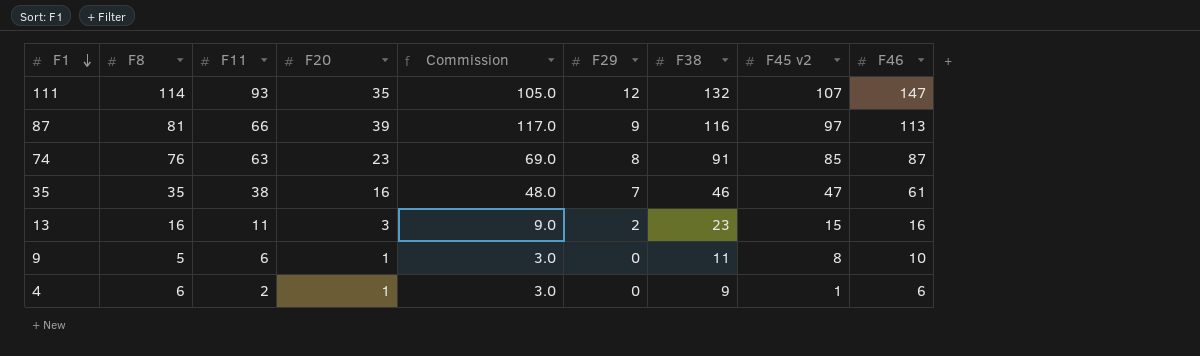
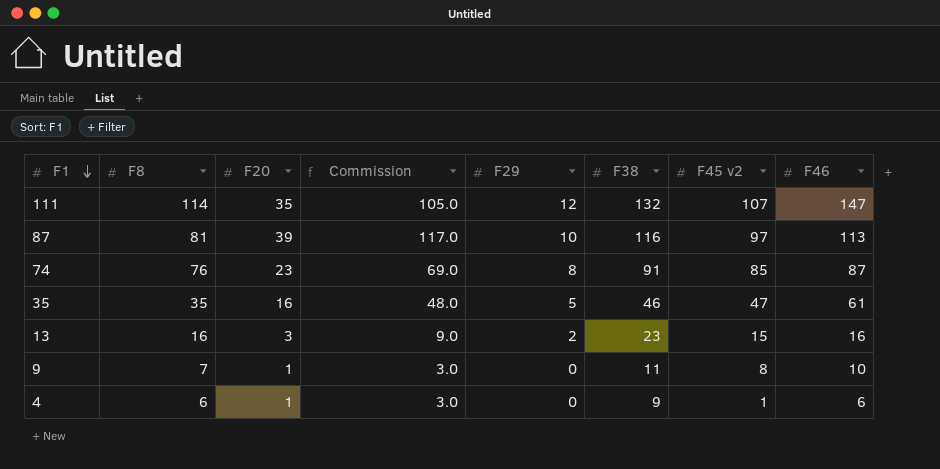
column F11 | position: 3 -> none
87 | F29: 9 -> 10
35 | F29: 7 -> 5
9 | F8: 5 -> 7

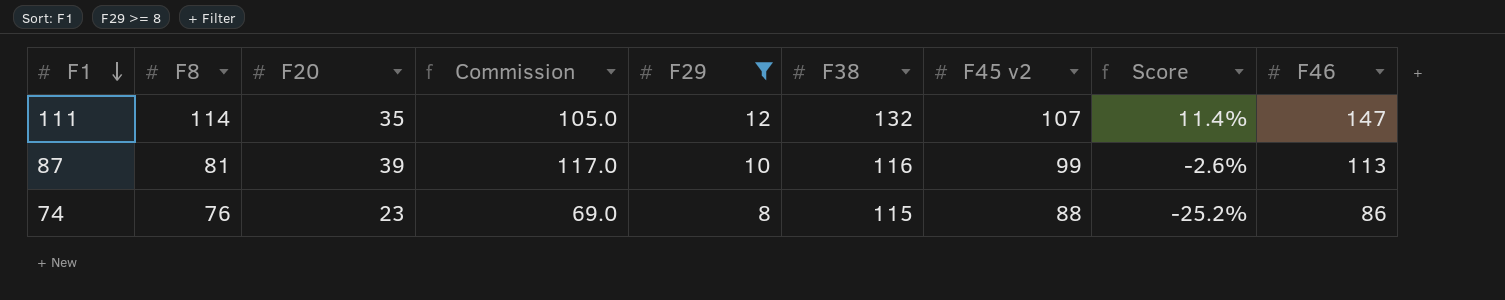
filter: none -> F29 >= 8
column Score | formula: none -> ([F46] - [F38]) / [F38]
87 | F45 v2: 97 -> 99
74 | F38: 91 -> 115
74 | F45 v2: 85 -> 88
74 | F46: 87 -> 86

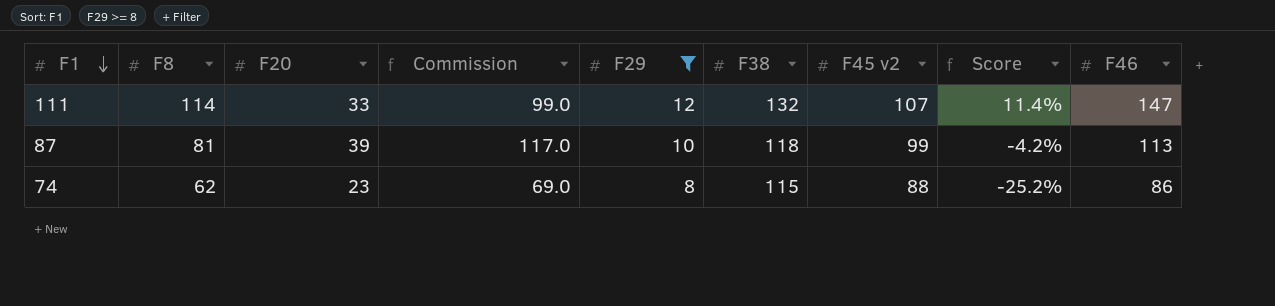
111 | F20: 35 -> 33
111 | Commission: 105.0 -> 99.0
87 | F38: 116 -> 118
87 | Score: -2.6% -> -4.2%
74 | F8: 76 -> 62

